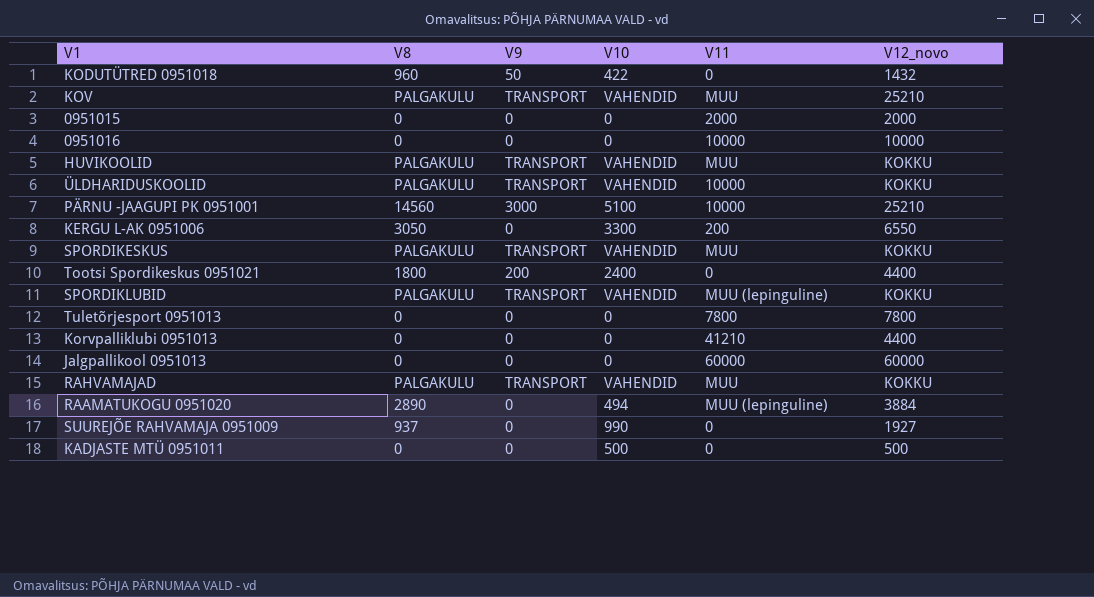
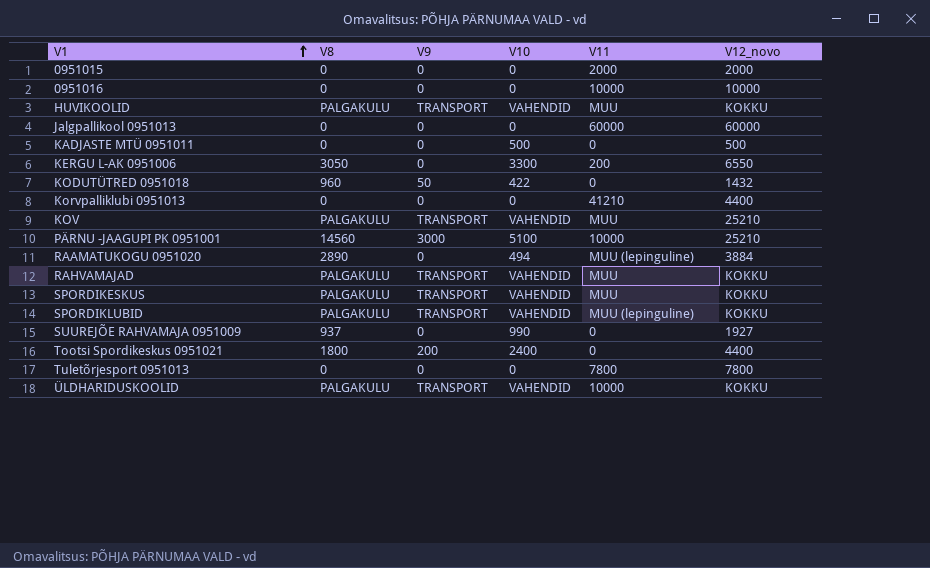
row order: none -> V1 ascending

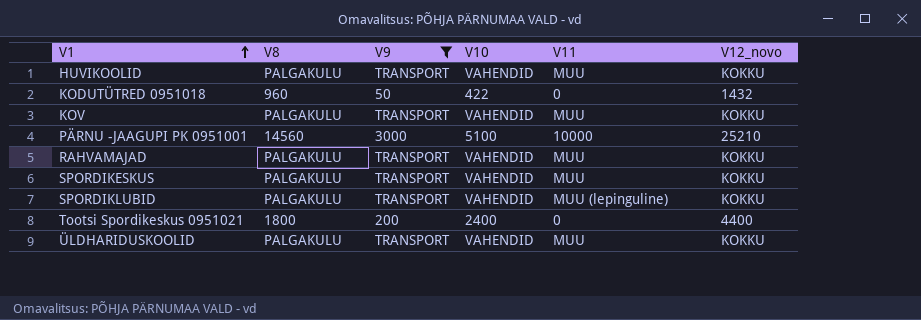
filter: none -> V9 != 0
KOV | V12_novo: 25210 -> KOKKU
ÜLDHARIDUSKOOLID | V11: 10000 -> MUU

